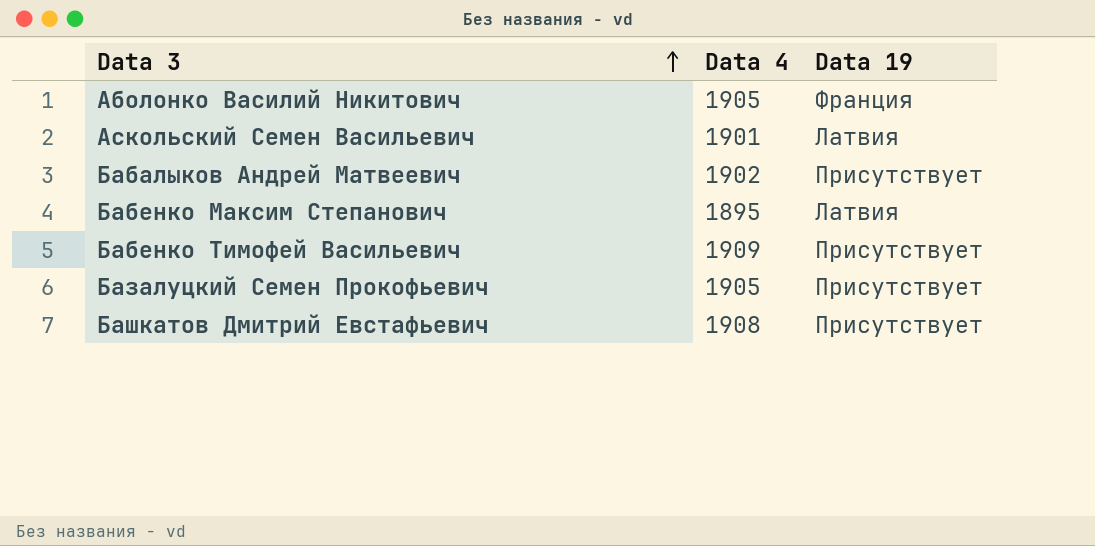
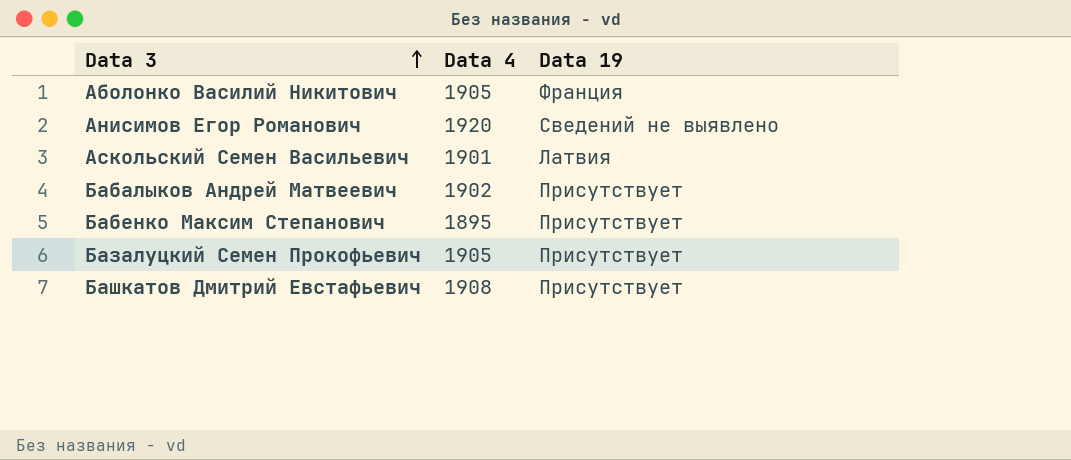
row Бабенко Тимофей Васильевич: 1909 | Присутствует -> none
row Анисимов Егор Романович: none -> 1920 | Сведений не выявлено
Бабенко Максим Степанович | Data 19: Латвия -> Присутствует

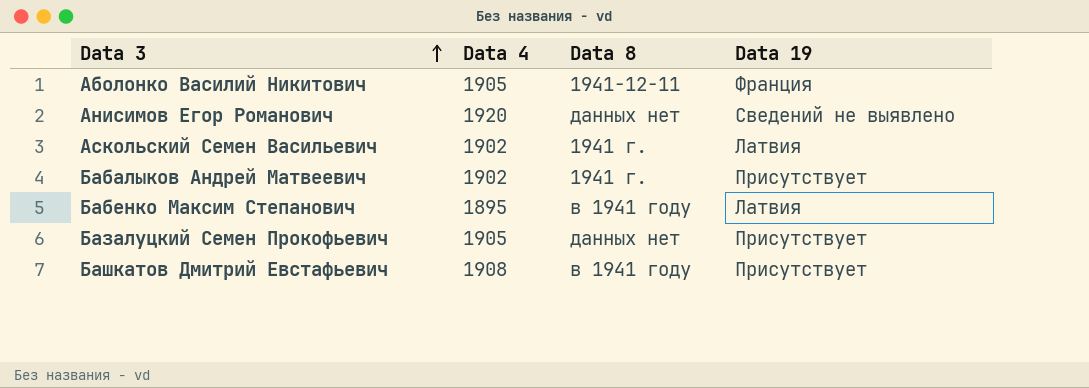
column Data 8 | position: none -> 3
Аскольский Семен Васильевич | Data 4: 1901 -> 1902
Бабенко Максим Степанович | Data 19: Присутствует -> Латвия

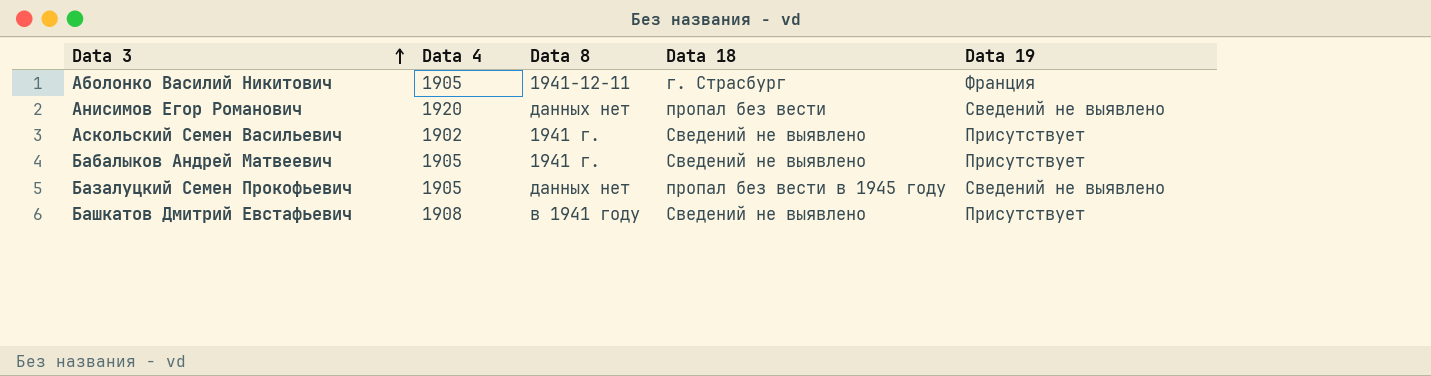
column Data 18 | position: none -> 4
row Бабенко Максим Степанович: 1895 | в 1941 году | Латвия -> none
Аскольский Семен Васильевич | Data 19: Латвия -> Присутствует
Бабалыков Андрей Матвеевич | Data 4: 1902 -> 1905
Базалуцкий Семен Прокофьевич | Data 19: Присутствует -> Сведений не выявлено

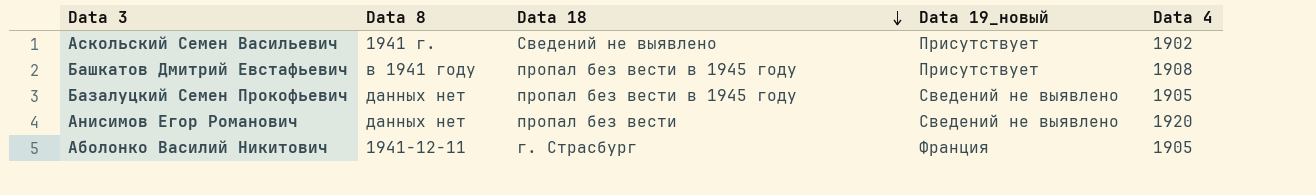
row order: Data 3 ascending -> Data 18 descending
column name: Data 19 -> Data 19_новый
column Data 4 | position: 2 -> 5
row Бабалыков Андрей Матвеевич: 1905 | 1941 г. | Сведений не выявлено | Присутствует -> none
Башкатов Дмитрий Евстафьевич | Data 18: Сведений не выявлено -> пропал без вести в 1945 году

